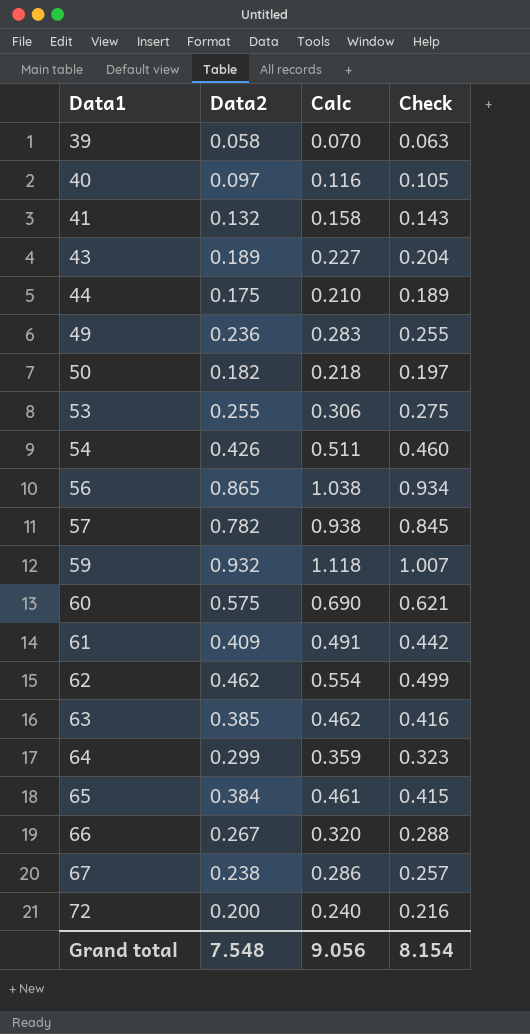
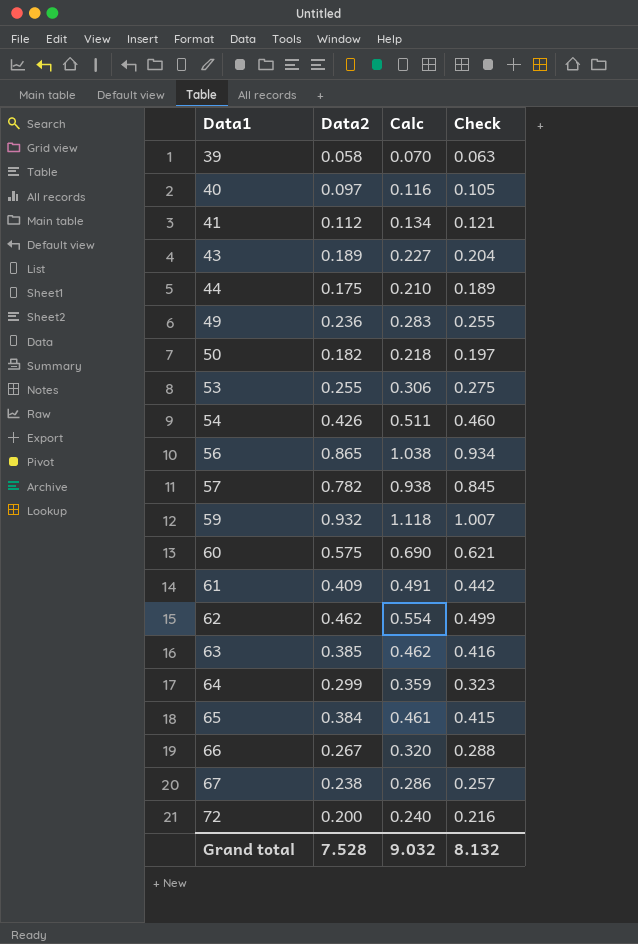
41 | Data2: 0.132 -> 0.112
41 | Calc: 0.158 -> 0.134
41 | Check: 0.143 -> 0.121
Grand total | Data2: 7.548 -> 7.528
Grand total | Calc: 9.056 -> 9.032
Grand total | Check: 8.154 -> 8.132

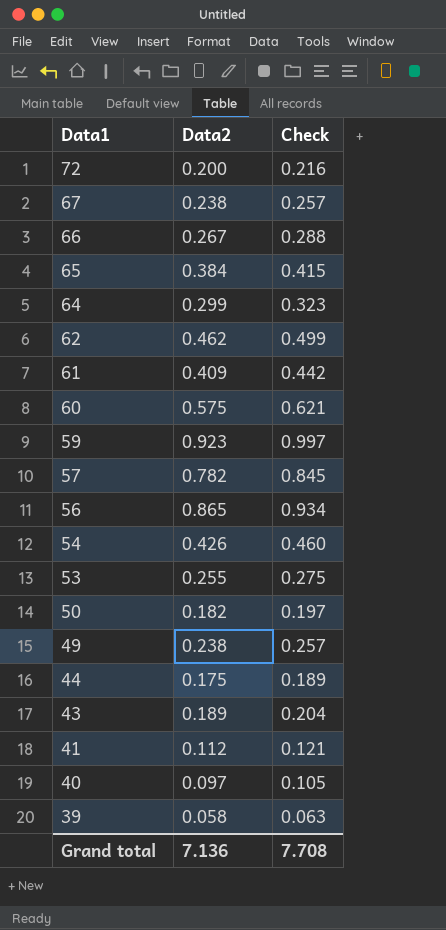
row order: Data1 ascending -> Data1 descending
column Calc | formula: [Data2] * 1.2 -> none
row 63: 0.385 | 0.462 | 0.416 -> none
59 | Data2: 0.932 -> 0.923
59 | Check: 1.007 -> 0.997
49 | Data2: 0.236 -> 0.238
49 | Check: 0.255 -> 0.257
Grand total | Data2: 7.528 -> 7.136
Grand total | Check: 8.132 -> 7.708

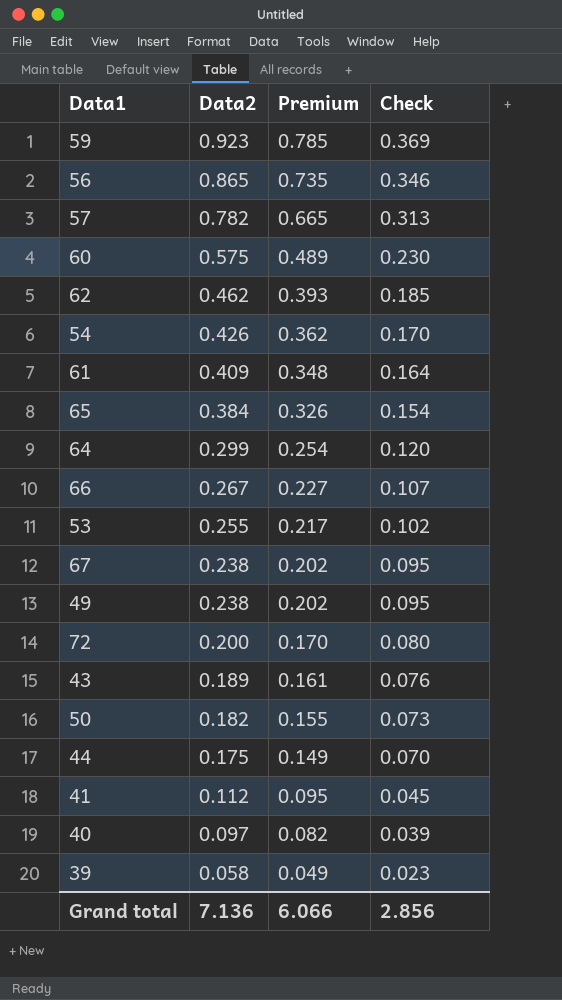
row order: Data1 descending -> Data2 descending
column Premium | formula: none -> [Data2] * 0.85
column Check | formula: [Data2] * 1.08 -> [Data2] * 0.4
Grand total | Check: 7.708 -> 2.856

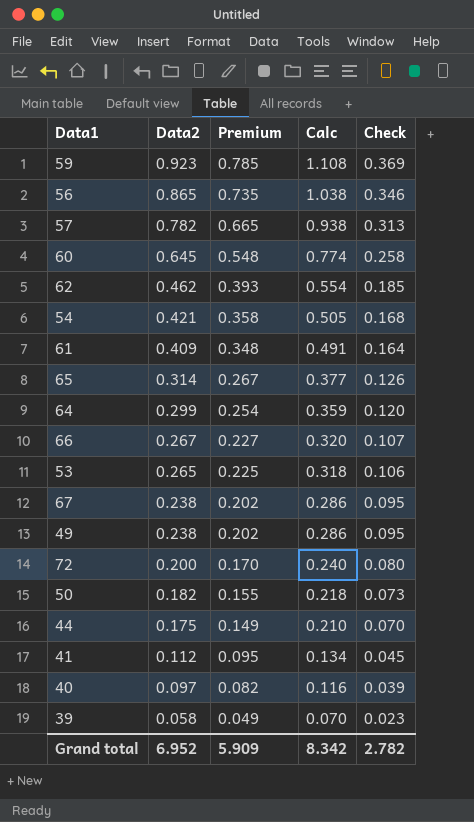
column Calc | formula: none -> [Data2] * 1.2
row 43: 0.189 | 0.161 | 0.076 -> none
60 | Data2: 0.575 -> 0.645
60 | Premium: 0.489 -> 0.548
60 | Check: 0.230 -> 0.258
54 | Data2: 0.426 -> 0.421
54 | Premium: 0.362 -> 0.358
54 | Check: 0.170 -> 0.168
65 | Data2: 0.384 -> 0.314
65 | Premium: 0.326 -> 0.267
65 | Check: 0.154 -> 0.126
53 | Data2: 0.255 -> 0.265
53 | Premium: 0.217 -> 0.225
53 | Check: 0.102 -> 0.106
Grand total | Data2: 7.136 -> 6.952
Grand total | Premium: 6.066 -> 5.909
Grand total | Check: 2.856 -> 2.782

